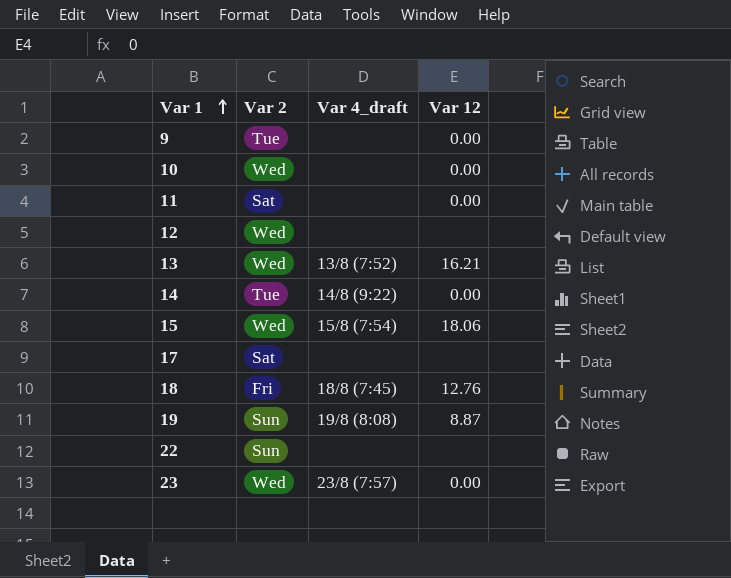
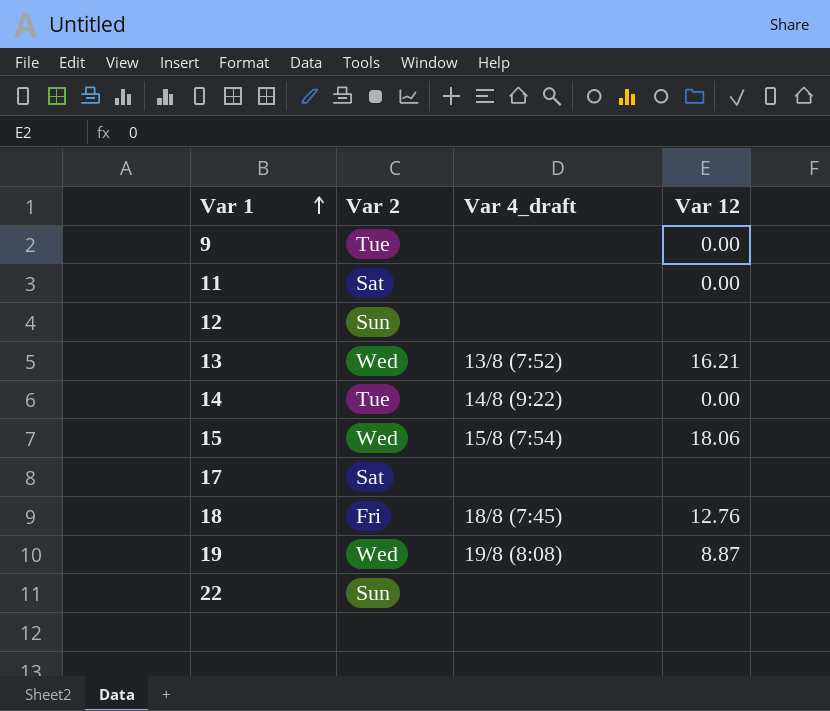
row 10: Wed | none | 0.00 -> none
row 23: Wed | 23/8 (7:57) | 0.00 -> none
12 | Var 2: Wed -> Sun
19 | Var 2: Sun -> Wed

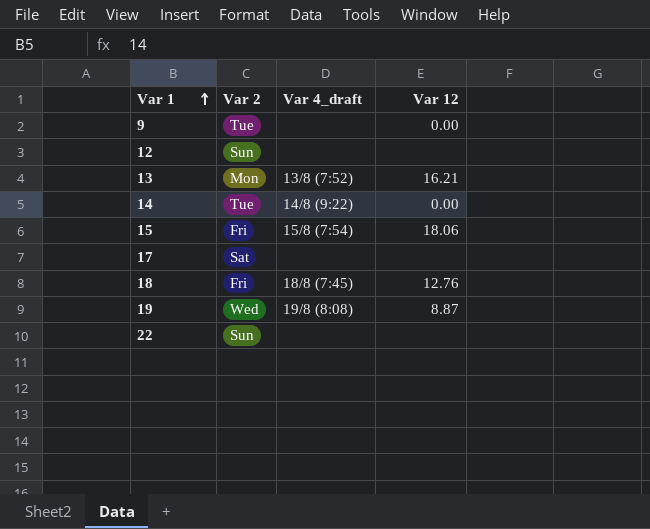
row 11: Sat | none | 0.00 -> none
13 | Var 2: Wed -> Mon
15 | Var 2: Wed -> Fri

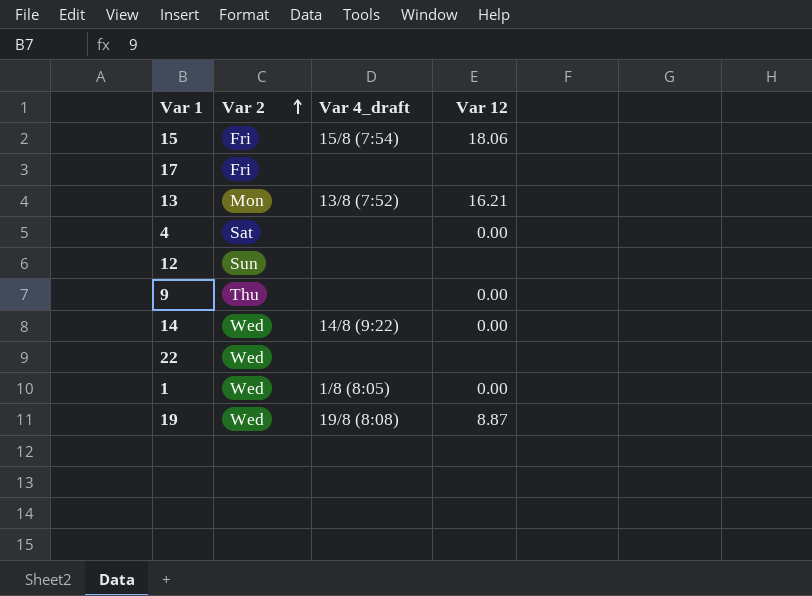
row order: Var 1 ascending -> Var 2 ascending
row 18: Fri | 18/8 (7:45) | 12.76 -> none
17 | Var 2: Sat -> Fri
row 4: none -> Sat | none | 0.00
9 | Var 2: Tue -> Thu
14 | Var 2: Tue -> Wed
22 | Var 2: Sun -> Wed
row 1: none -> Wed | 1/8 (8:05) | 0.00

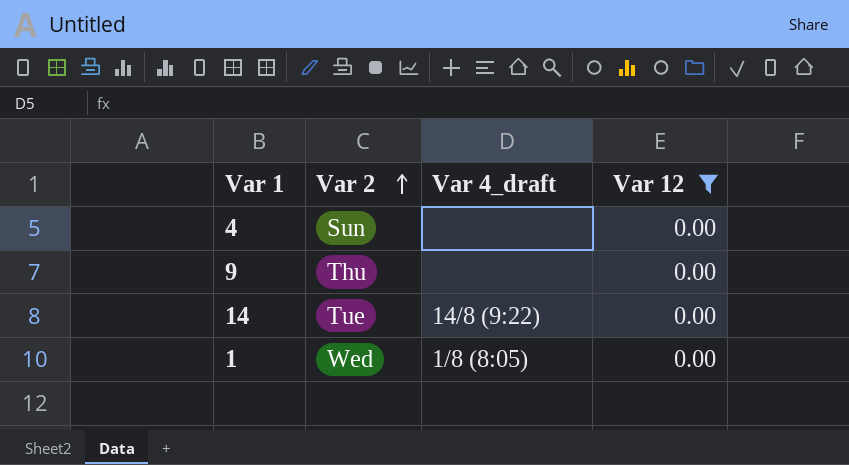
filter: none -> Var 12 = 0.00
4 | Var 2: Sat -> Sun
14 | Var 2: Wed -> Tue

